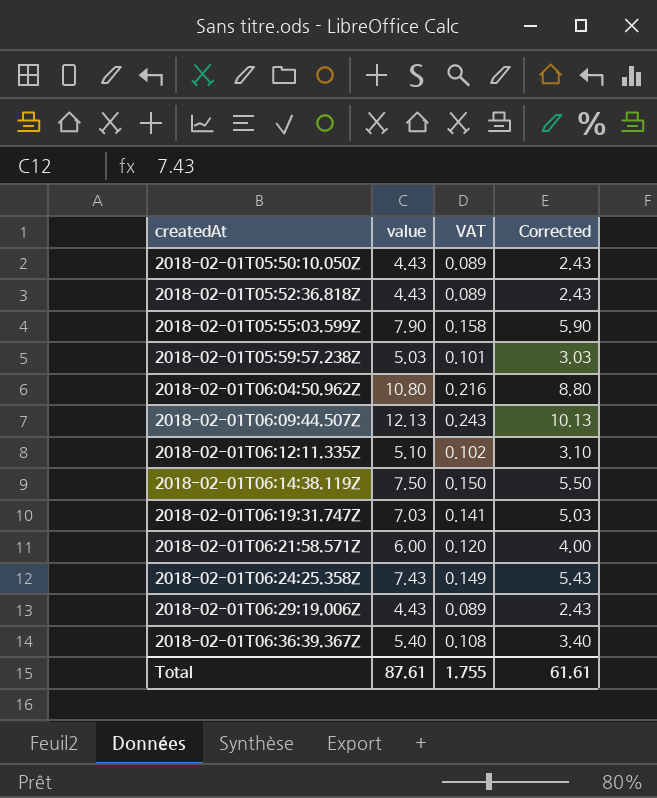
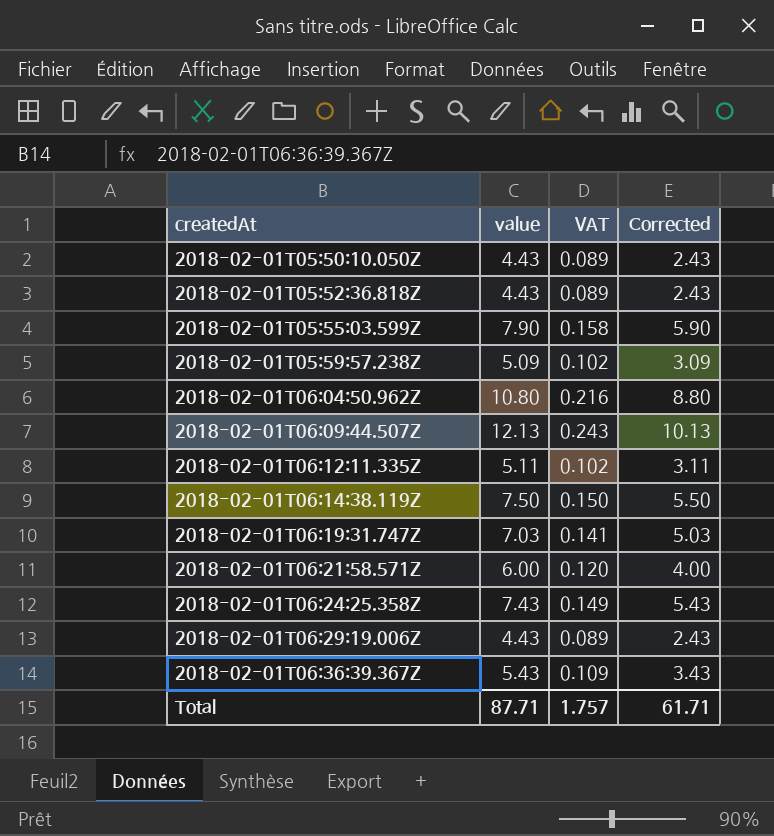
2018-02-01T05:59:57.238Z | value: 5.03 -> 5.09
2018-02-01T05:59:57.238Z | VAT: 0.101 -> 0.102
2018-02-01T05:59:57.238Z | Corrected: 3.03 -> 3.09
2018-02-01T06:12:11.335Z | value: 5.10 -> 5.11
2018-02-01T06:12:11.335Z | Corrected: 3.10 -> 3.11
2018-02-01T06:36:39.367Z | value: 5.40 -> 5.43
2018-02-01T06:36:39.367Z | VAT: 0.108 -> 0.109
2018-02-01T06:36:39.367Z | Corrected: 3.40 -> 3.43
Total | value: 87.61 -> 87.71
Total | VAT: 1.755 -> 1.757
Total | Corrected: 61.61 -> 61.71

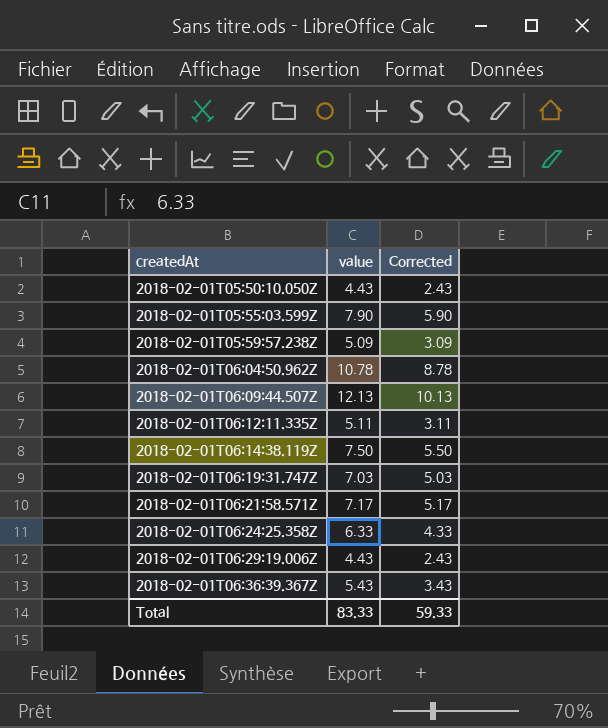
column VAT | formula: [value] * 0.02 -> none
row 2018-02-01T05:52:36.818Z: 4.43 | 0.089 | 2.43 -> none
2018-02-01T06:04:50.962Z | value: 10.80 -> 10.78
2018-02-01T06:04:50.962Z | Corrected: 8.80 -> 8.78
2018-02-01T06:21:58.571Z | value: 6.00 -> 7.17
2018-02-01T06:21:58.571Z | Corrected: 4.00 -> 5.17
2018-02-01T06:24:25.358Z | value: 7.43 -> 6.33
2018-02-01T06:24:25.358Z | Corrected: 5.43 -> 4.33
Total | value: 87.71 -> 83.33
Total | Corrected: 61.71 -> 59.33

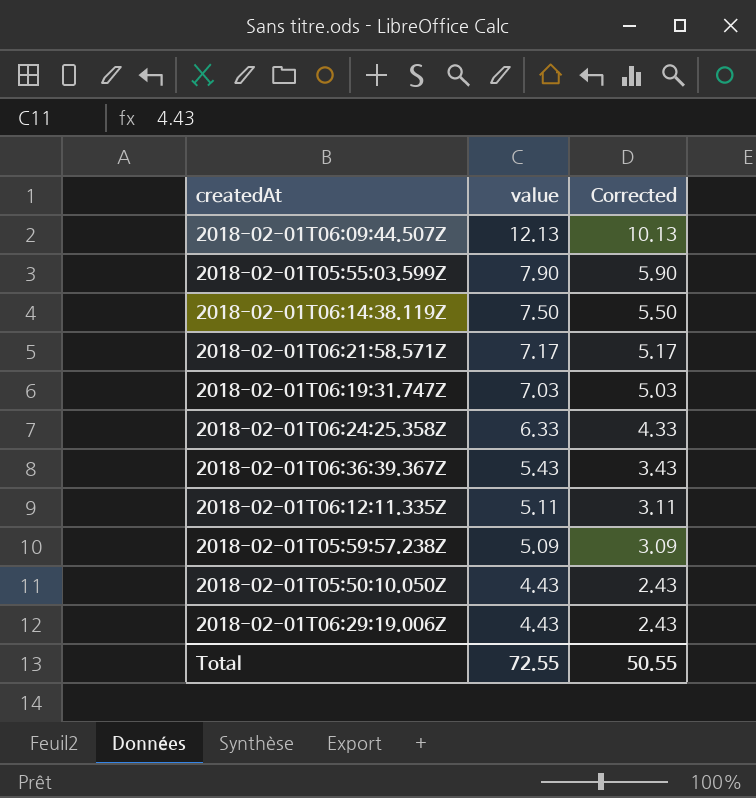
row order: createdAt ascending -> value descending
row 2018-02-01T06:04:50.962Z: 10.78 | 8.78 -> none
Total | value: 83.33 -> 72.55
Total | Corrected: 59.33 -> 50.55

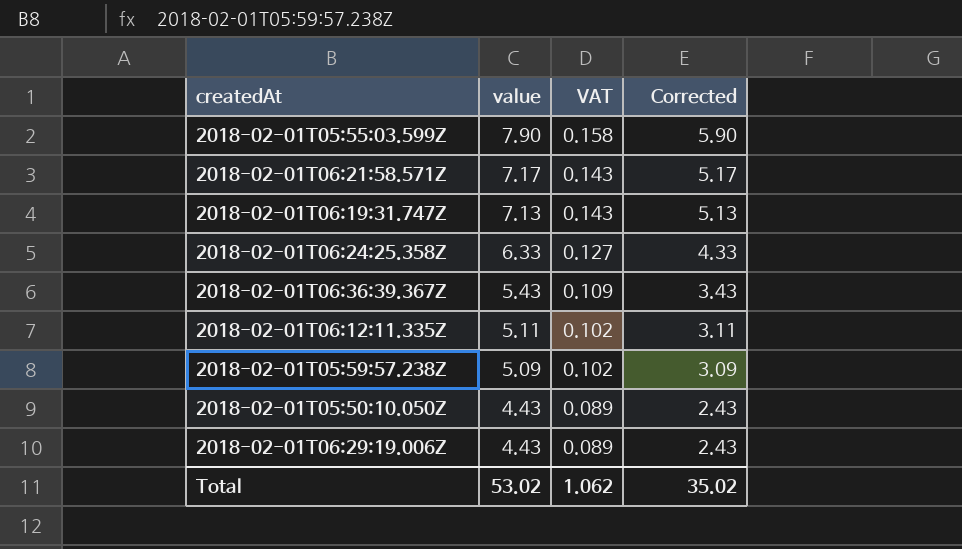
column VAT | formula: none -> [value] * 0.02
row 2018-02-01T06:09:44.507Z: 12.13 | 10.13 -> none
row 2018-02-01T06:14:38.119Z: 7.50 | 5.50 -> none
2018-02-01T06:19:31.747Z | value: 7.03 -> 7.13
2018-02-01T06:19:31.747Z | Corrected: 5.03 -> 5.13
Total | value: 72.55 -> 53.02
Total | Corrected: 50.55 -> 35.02

